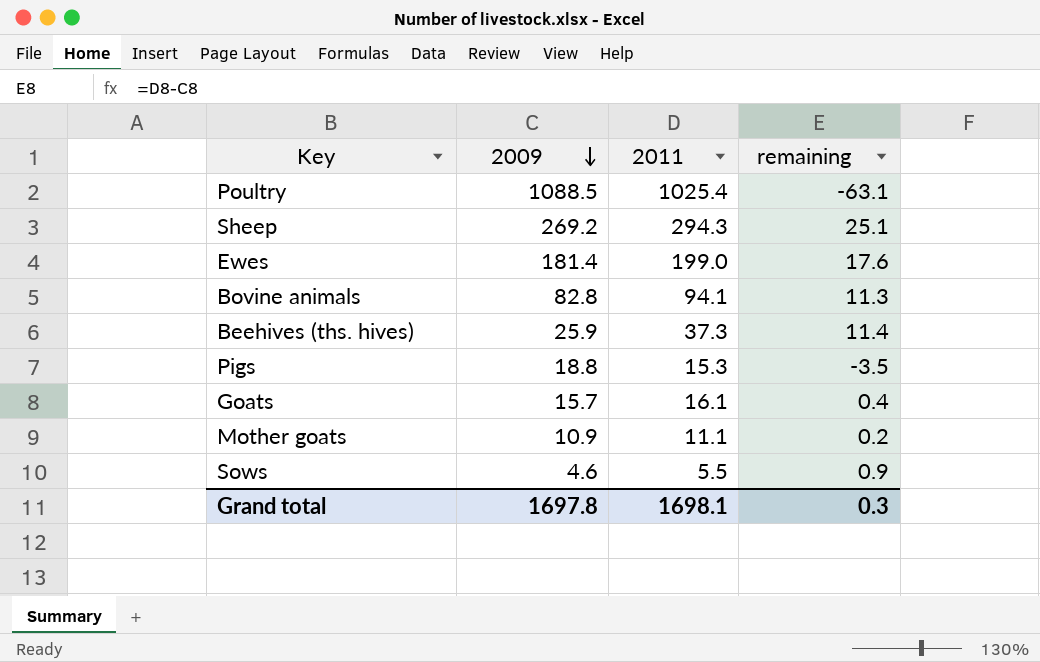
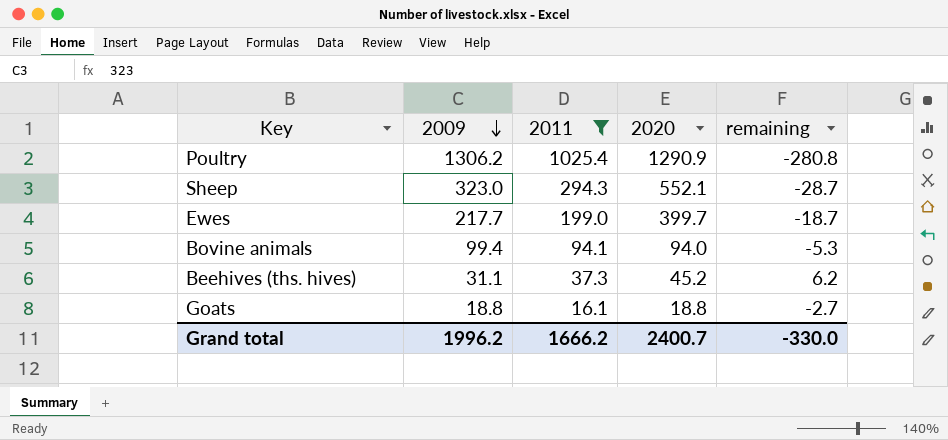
filter: none -> 2011 >= 16.1
column 2020 | position: none -> 4
Poultry | 2009: 1088.5 -> 1306.2
Poultry | remaining: -63.1 -> -280.8
Sheep | 2009: 269.2 -> 323.0
Sheep | remaining: 25.1 -> -28.7
Ewes | 2009: 181.4 -> 217.7
Ewes | remaining: 17.6 -> -18.7
Bovine animals | 2009: 82.8 -> 99.4
Bovine animals | remaining: 11.3 -> -5.3
Beehives (ths. hives) | 2009: 25.9 -> 31.1
Beehives (ths. hives) | remaining: 11.4 -> 6.2
Goats | 2009: 15.7 -> 18.8
Goats | remaining: 0.4 -> -2.7
Grand total | 2009: 1697.8 -> 1996.2
Grand total | 2011: 1698.1 -> 1666.2
Grand total | remaining: 0.3 -> -330.0

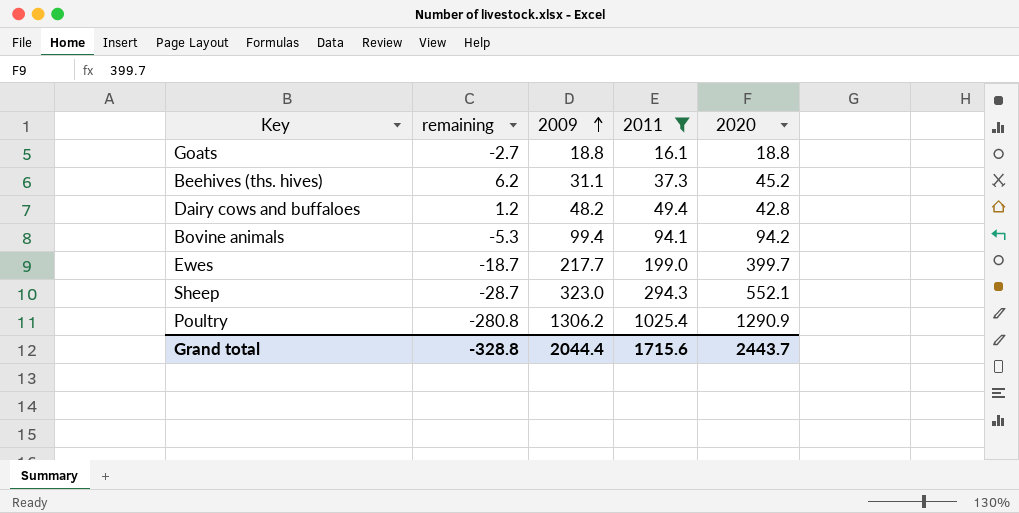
row order: 2009 descending -> 2009 ascending
column remaining | position: 5 -> 2
row Dairy cows and buffaloes: none -> 1.2 | 48.2 | 49.4 | 42.8
Bovine animals | 2020: 94.0 -> 94.2
Grand total | remaining: -330.0 -> -328.8
Grand total | 2009: 1996.2 -> 2044.4
Grand total | 2011: 1666.2 -> 1715.6
Grand total | 2020: 2400.7 -> 2443.7

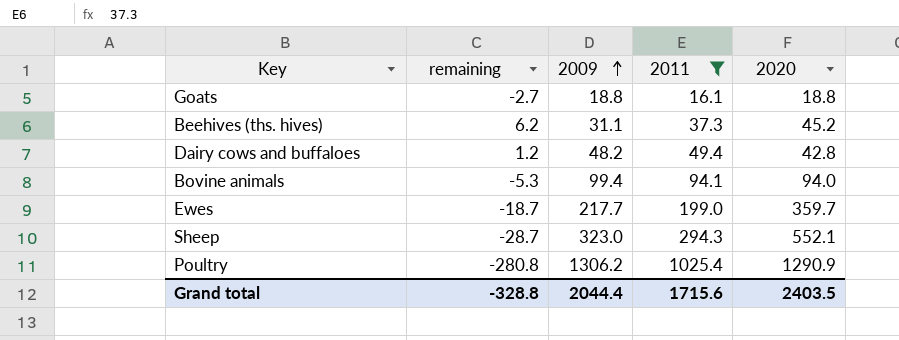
Bovine animals | 2020: 94.2 -> 94.0
Ewes | 2020: 399.7 -> 359.7
Grand total | 2020: 2443.7 -> 2403.5

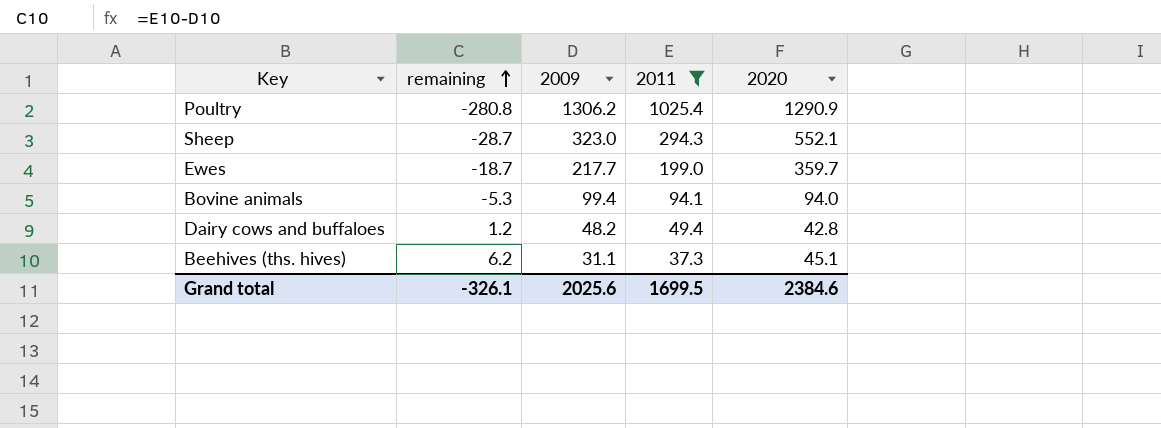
row order: 2009 ascending -> remaining ascending
row Goats: -2.7 | 18.8 | 16.1 | 18.8 -> none
Beehives (ths. hives) | 2020: 45.2 -> 45.1
Grand total | remaining: -328.8 -> -326.1
Grand total | 2009: 2044.4 -> 2025.6
Grand total | 2011: 1715.6 -> 1699.5
Grand total | 2020: 2403.5 -> 2384.6

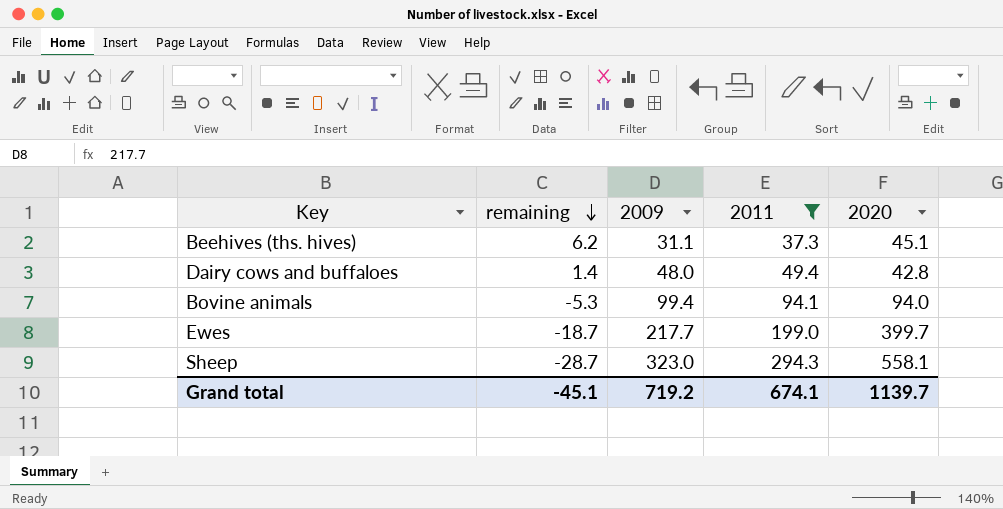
row order: remaining ascending -> remaining descending
row Poultry: -280.8 | 1306.2 | 1025.4 | 1290.9 -> none
Dairy cows and buffaloes | remaining: 1.2 -> 1.4
Dairy cows and buffaloes | 2009: 48.2 -> 48.0
Ewes | 2020: 359.7 -> 399.7
Sheep | 2020: 552.1 -> 558.1
Grand total | remaining: -326.1 -> -45.1
Grand total | 2009: 2025.6 -> 719.2
Grand total | 2011: 1699.5 -> 674.1
Grand total | 2020: 2384.6 -> 1139.7

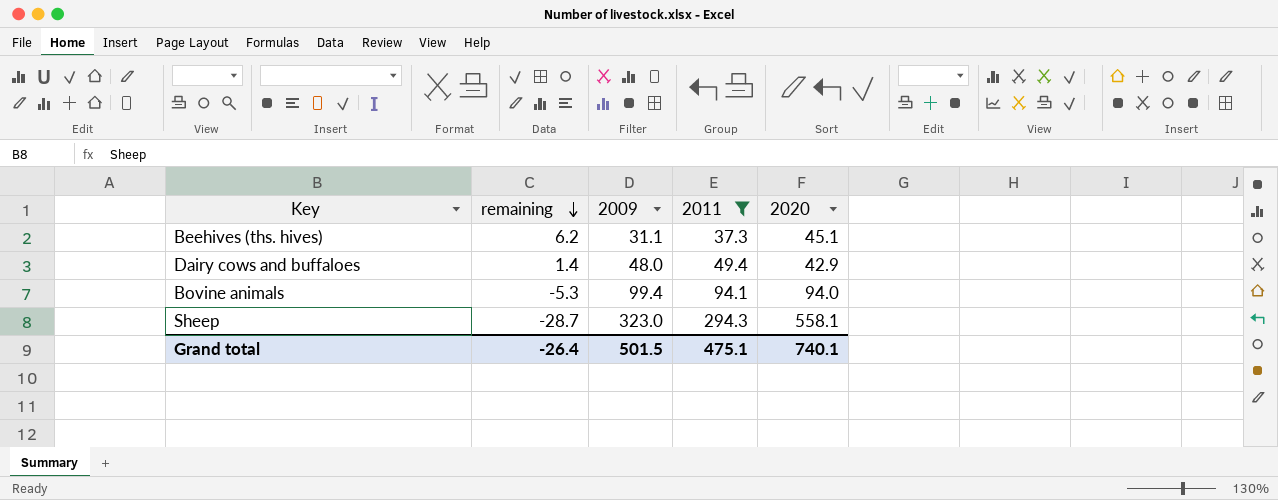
row Ewes: -18.7 | 217.7 | 199.0 | 399.7 -> none
Dairy cows and buffaloes | 2020: 42.8 -> 42.9
Grand total | remaining: -45.1 -> -26.4
Grand total | 2009: 719.2 -> 501.5
Grand total | 2011: 674.1 -> 475.1
Grand total | 2020: 1139.7 -> 740.1

